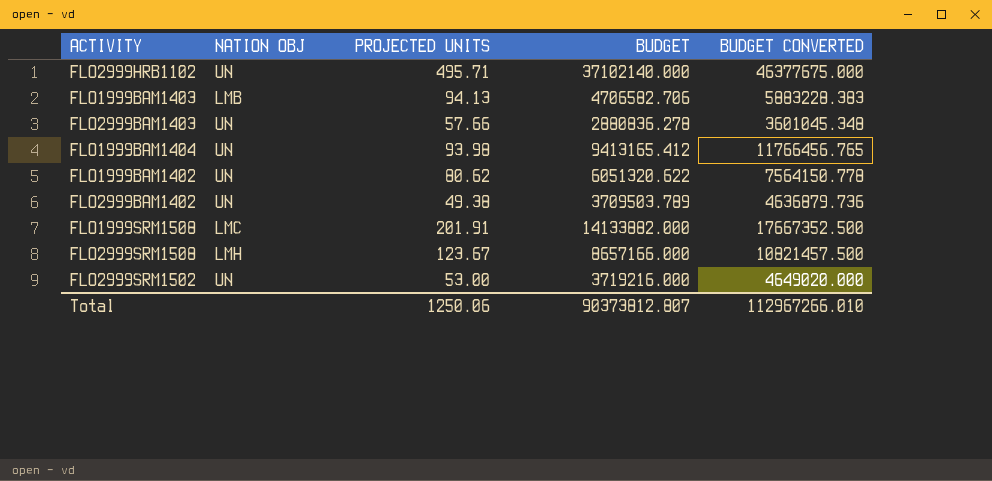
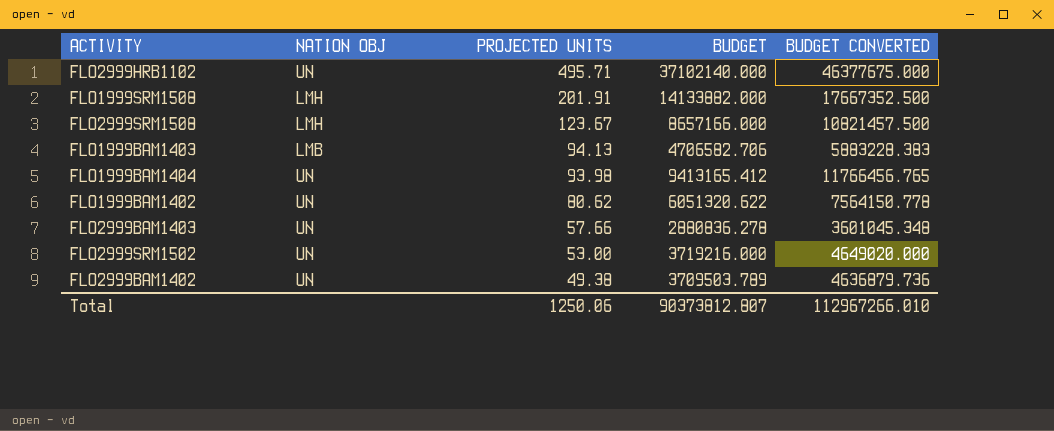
row order: none -> PROJECTED UNITS descending
FLO1999SRM1508 | NATION OBJ: LMC -> LMH

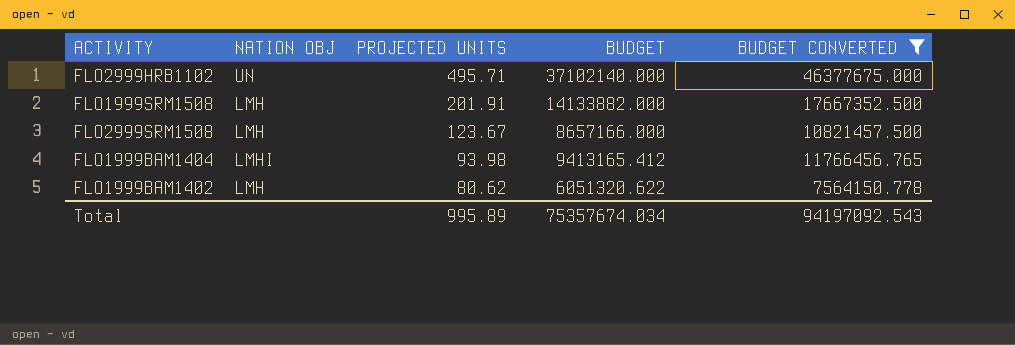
filter: none -> BUDGET CONVERTED >= 7564150.778
FLO1999BAM1404 | NATION OBJ: UN -> LMHI
FLO1999BAM1402 | NATION OBJ: UN -> LMH
Total | PROJECTED UNITS: 1250.06 -> 995.89
Total | BUDGET: 90373812.807 -> 75357674.034
Total | BUDGET CONVERTED: 112967266.010 -> 94197092.543

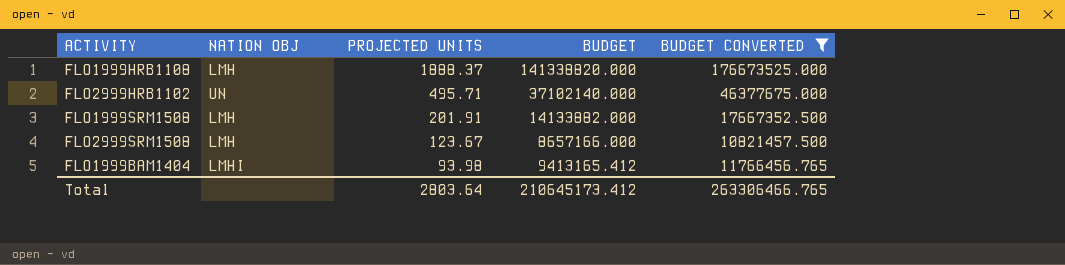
row FLO1999BAM1402: LMH | 80.62 | 6051320.622 | 7564150.778 -> none
row FLO1999HRB1108: none -> LMH | 1888.37 | 141338820.000 | 176673525.000
Total | PROJECTED UNITS: 995.89 -> 2803.64
Total | BUDGET: 75357674.034 -> 210645173.412
Total | BUDGET CONVERTED: 94197092.543 -> 263306466.765

